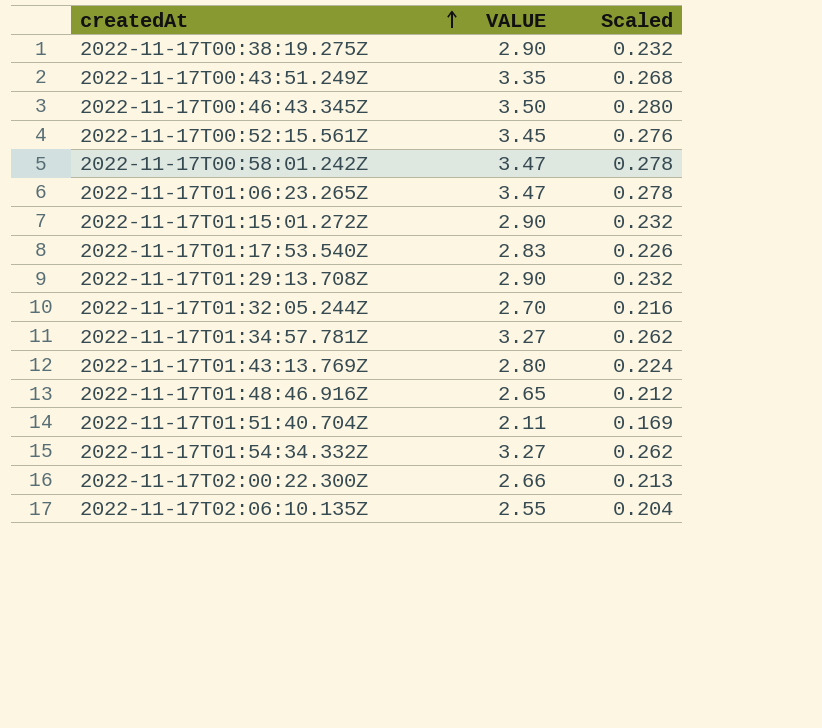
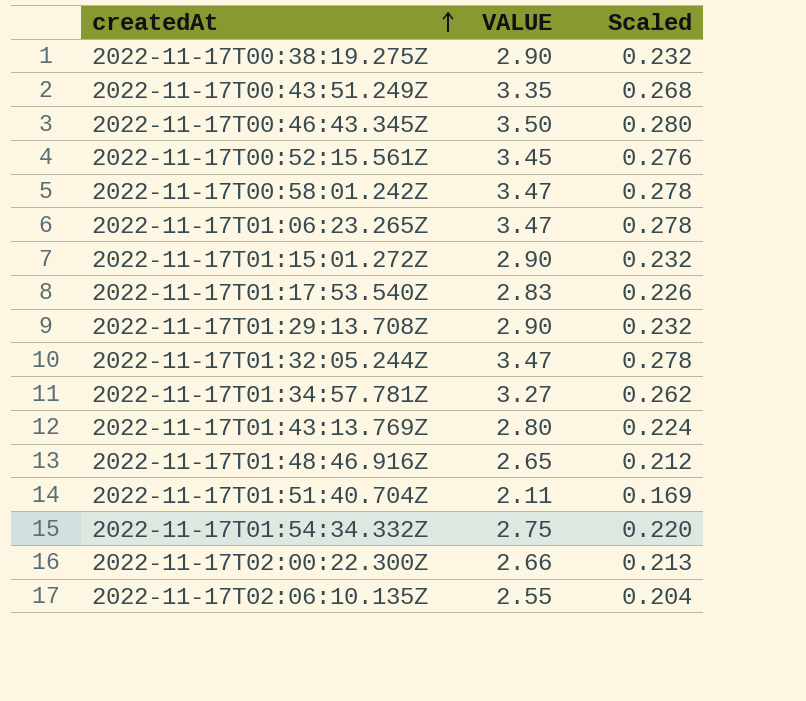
2022-11-17T01:32:05.244Z | VALUE: 2.70 -> 3.47
2022-11-17T01:32:05.244Z | Scaled: 0.216 -> 0.278
2022-11-17T01:54:34.332Z | VALUE: 3.27 -> 2.75
2022-11-17T01:54:34.332Z | Scaled: 0.262 -> 0.220

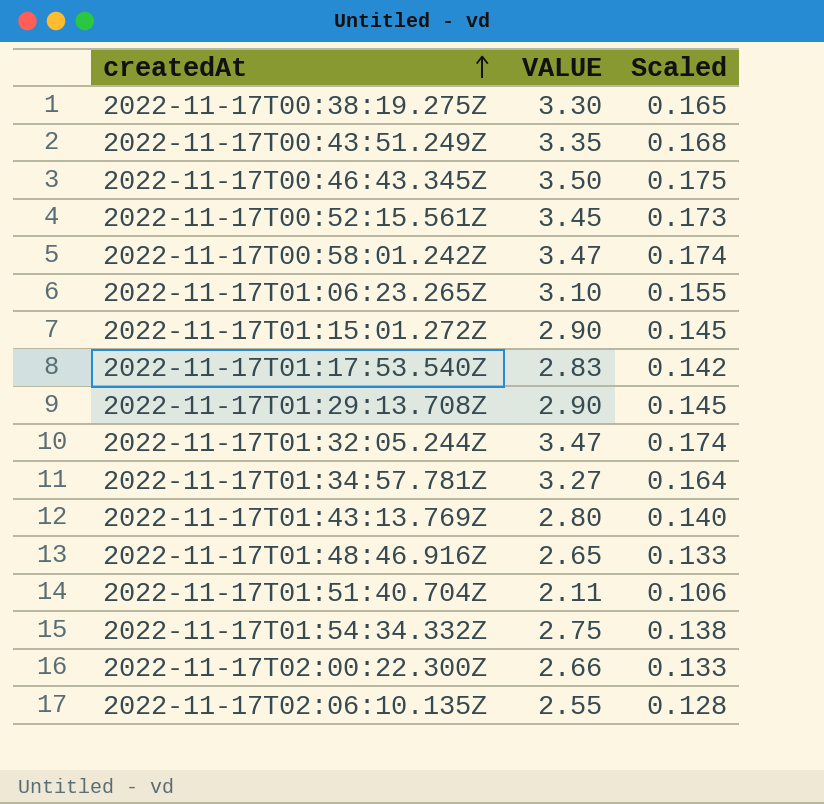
column Scaled | formula: [VALUE] * 0.08 -> [VALUE] * 0.05
2022-11-17T00:38:19.275Z | VALUE: 2.90 -> 3.30
2022-11-17T01:06:23.265Z | VALUE: 3.47 -> 3.10

